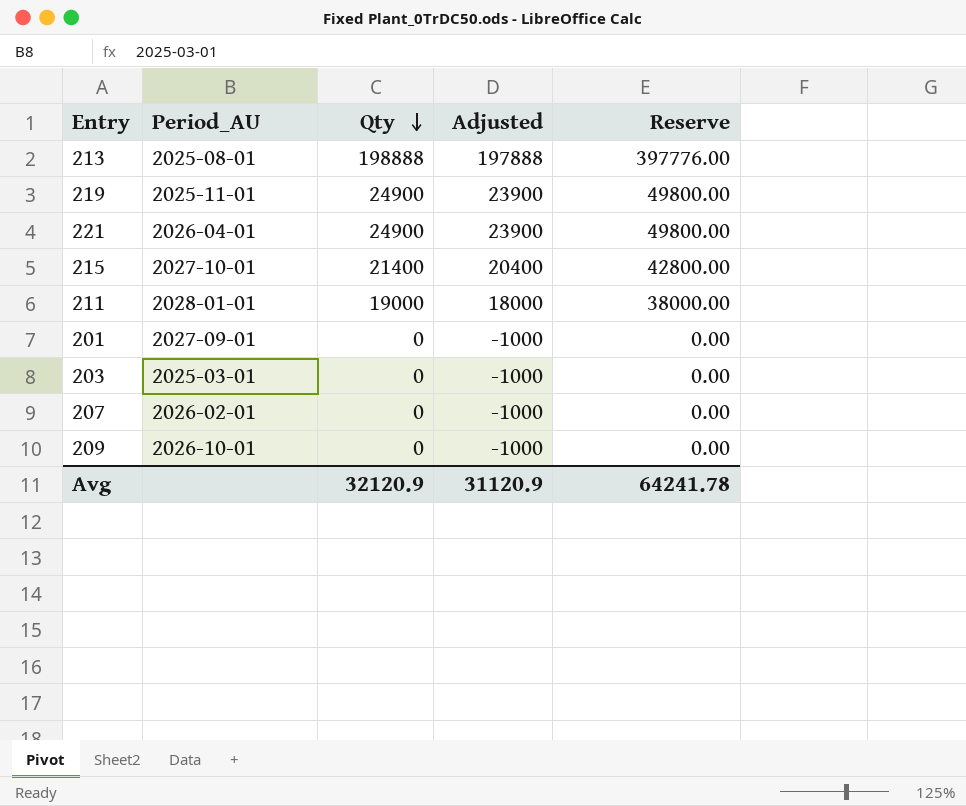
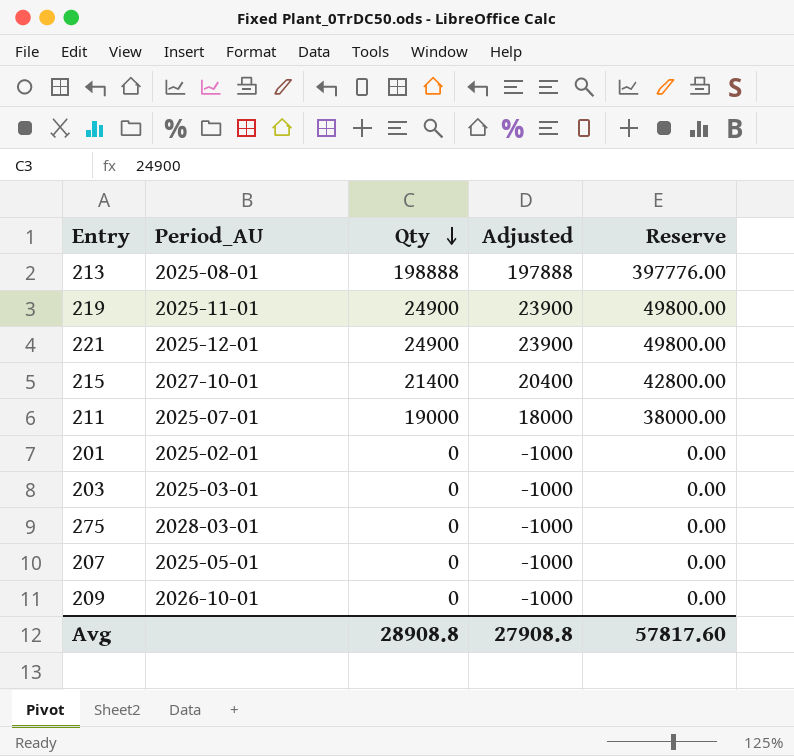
221 | Period_AU: 2026-04-01 -> 2025-12-01
211 | Period_AU: 2028-01-01 -> 2025-07-01
201 | Period_AU: 2027-09-01 -> 2025-02-01
row 275: none -> 2028-03-01 | 0 | -1000 | 0.00
207 | Period_AU: 2026-02-01 -> 2025-05-01
Avg | Qty: 32120.9 -> 28908.8
Avg | Adjusted: 31120.9 -> 27908.8
Avg | Reserve: 64241.78 -> 57817.60

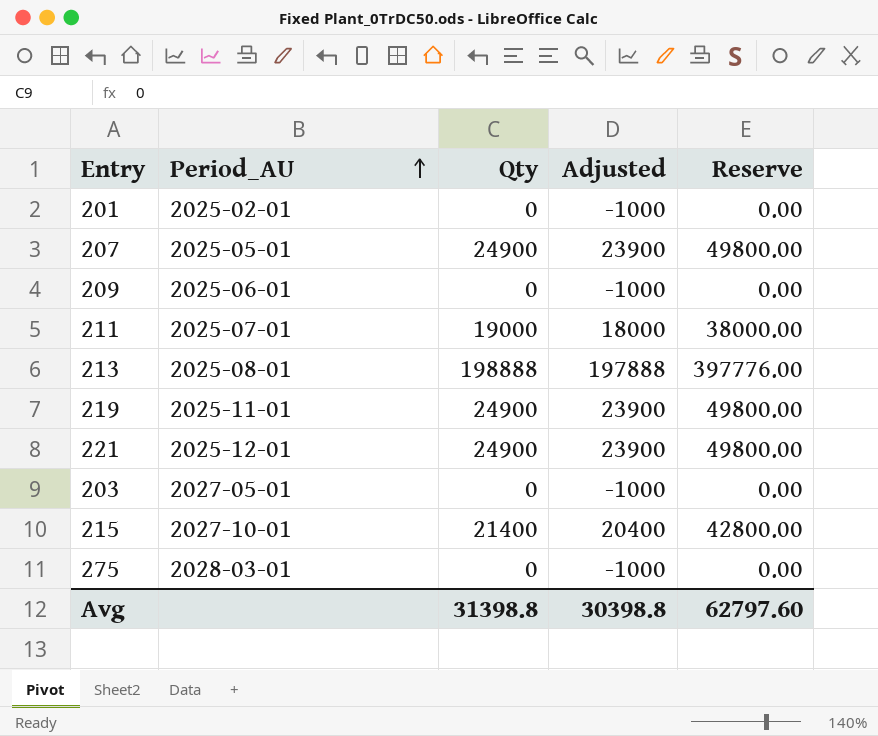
row order: Qty descending -> Period_AU ascending
207 | Qty: 0 -> 24900
207 | Adjusted: -1000 -> 23900
207 | Reserve: 0.00 -> 49800.00
209 | Period_AU: 2026-10-01 -> 2025-06-01
203 | Period_AU: 2025-03-01 -> 2027-05-01
Avg | Qty: 28908.8 -> 31398.8
Avg | Adjusted: 27908.8 -> 30398.8
Avg | Reserve: 57817.60 -> 62797.60

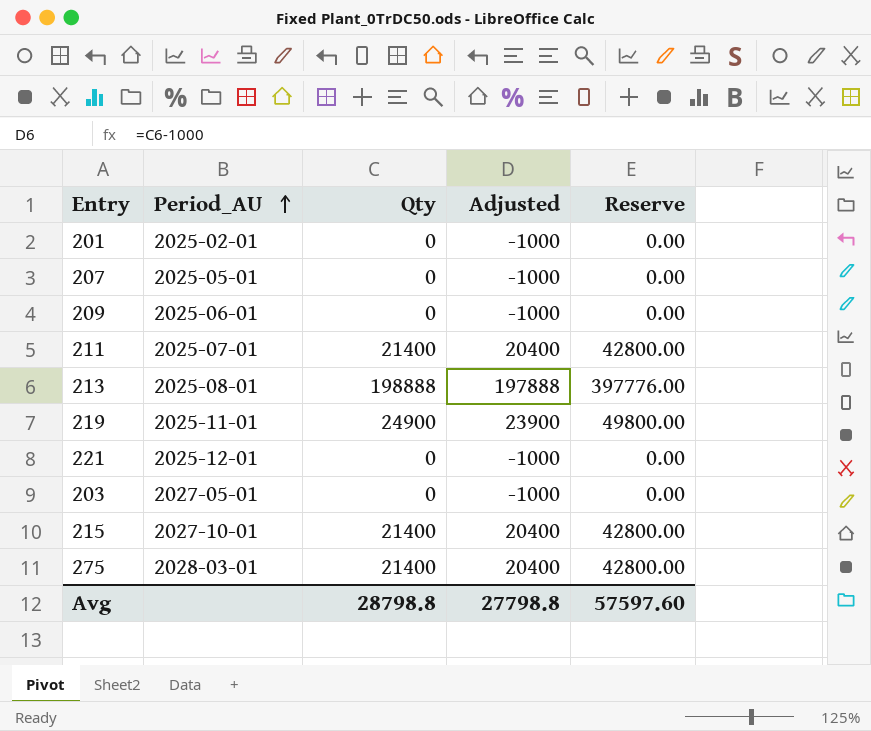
207 | Qty: 24900 -> 0
207 | Adjusted: 23900 -> -1000
207 | Reserve: 49800.00 -> 0.00
211 | Qty: 19000 -> 21400
211 | Adjusted: 18000 -> 20400
211 | Reserve: 38000.00 -> 42800.00
221 | Qty: 24900 -> 0
221 | Adjusted: 23900 -> -1000
221 | Reserve: 49800.00 -> 0.00
275 | Qty: 0 -> 21400
275 | Adjusted: -1000 -> 20400
275 | Reserve: 0.00 -> 42800.00
Avg | Qty: 31398.8 -> 28798.8
Avg | Adjusted: 30398.8 -> 27798.8
Avg | Reserve: 62797.60 -> 57597.60

